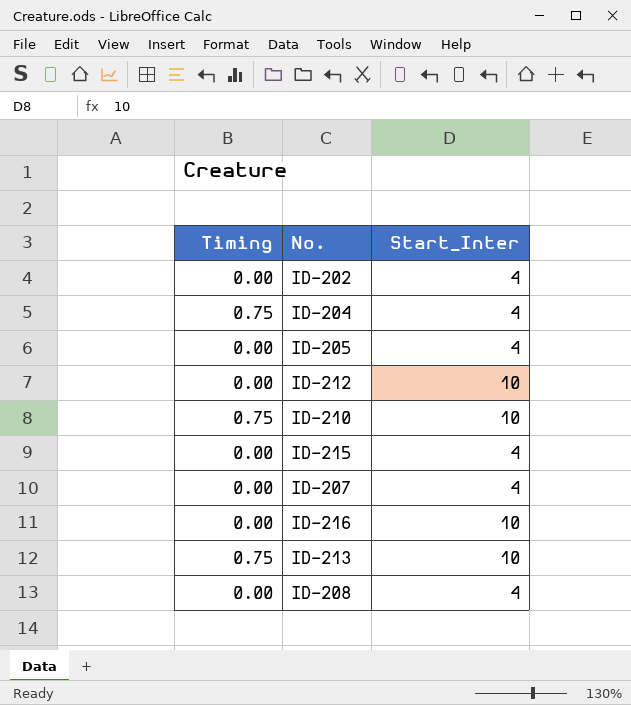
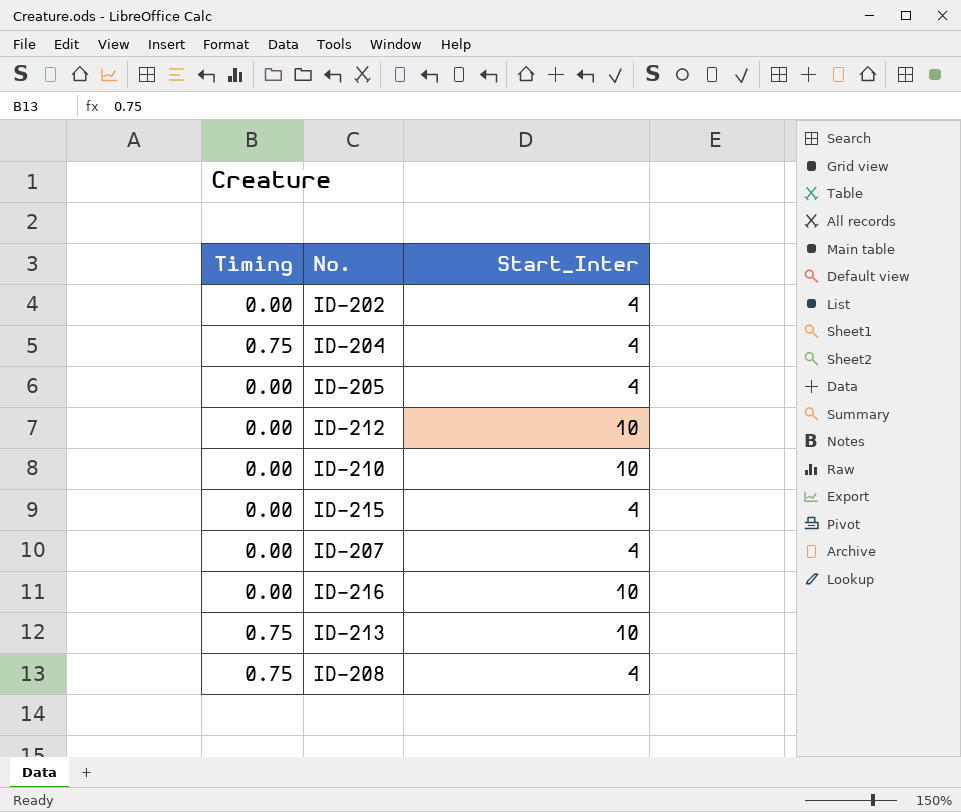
ID-210 | Timing: 0.75 -> 0.00
ID-208 | Timing: 0.00 -> 0.75

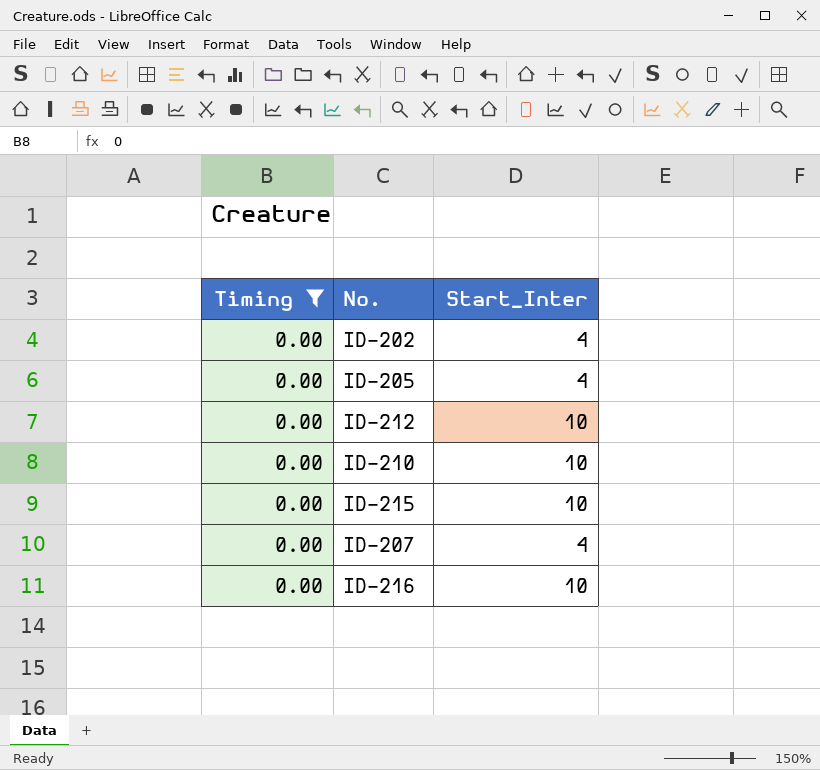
filter: none -> Timing = 0.00
ID-215 | Start_Inter: 4 -> 10

